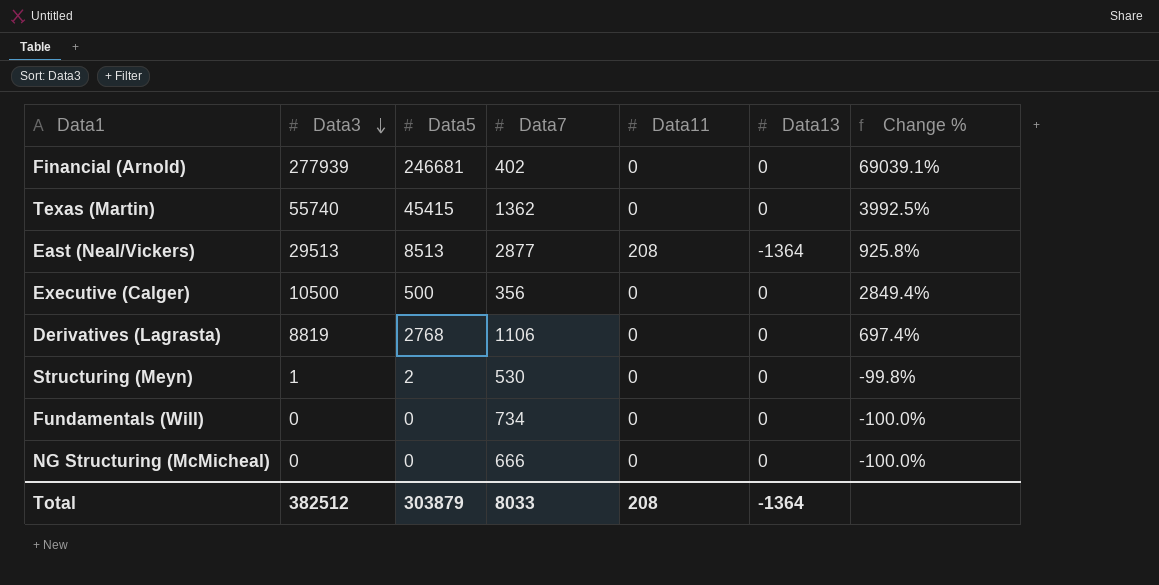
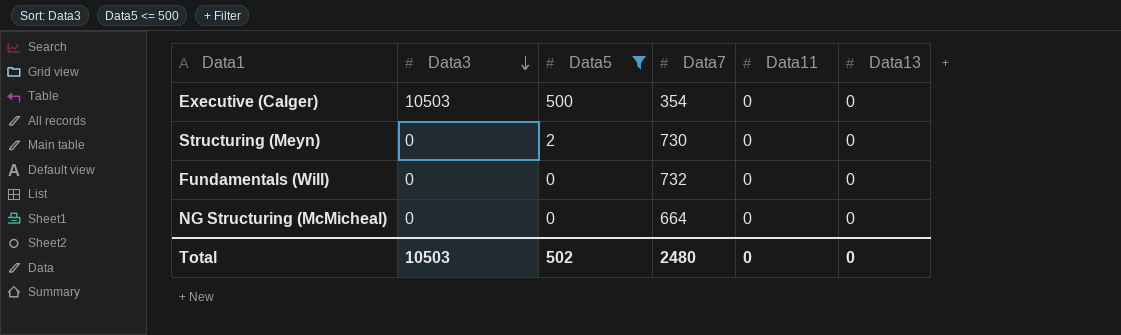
filter: none -> Data5 <= 500
column Change % | formula: ([Data3] - [Data7]) / [Data7] -> none
Executive (Calger) | Data3: 10500 -> 10503
Executive (Calger) | Data7: 356 -> 354
Structuring (Meyn) | Data3: 1 -> 0
Structuring (Meyn) | Data7: 530 -> 730
Fundamentals (Will) | Data7: 734 -> 732
NG Structuring (McMicheal) | Data7: 666 -> 664
Total | Data3: 382512 -> 10503
Total | Data5: 303879 -> 502
Total | Data7: 8033 -> 2480
Total | Data11: 208 -> 0
Total | Data13: -1364 -> 0

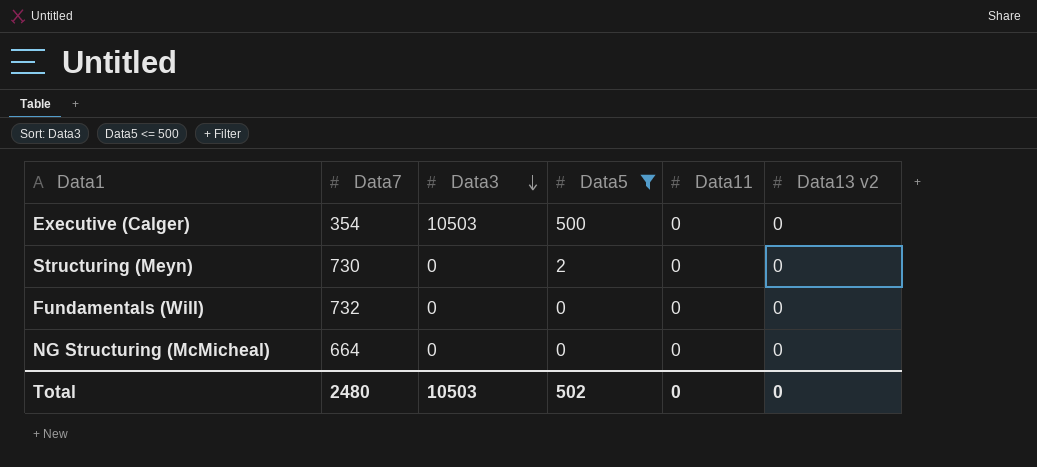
column Data7 | position: 4 -> 2
column name: Data13 -> Data13 v2

